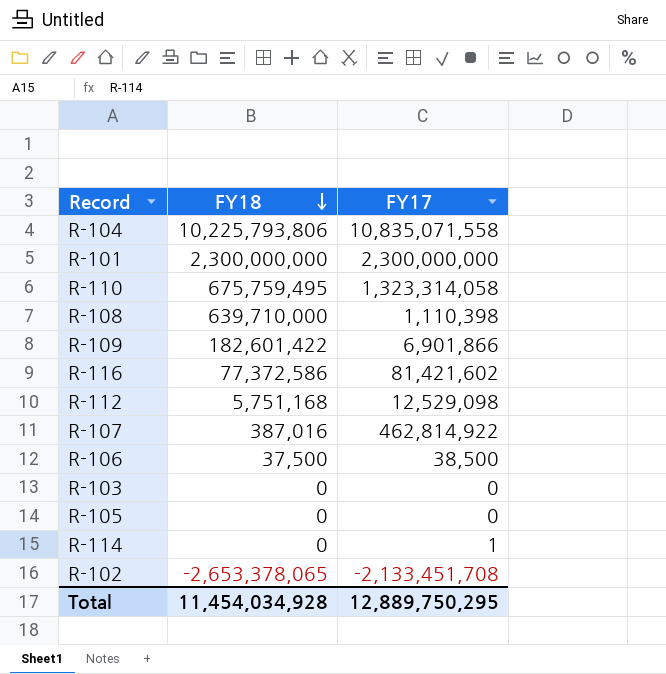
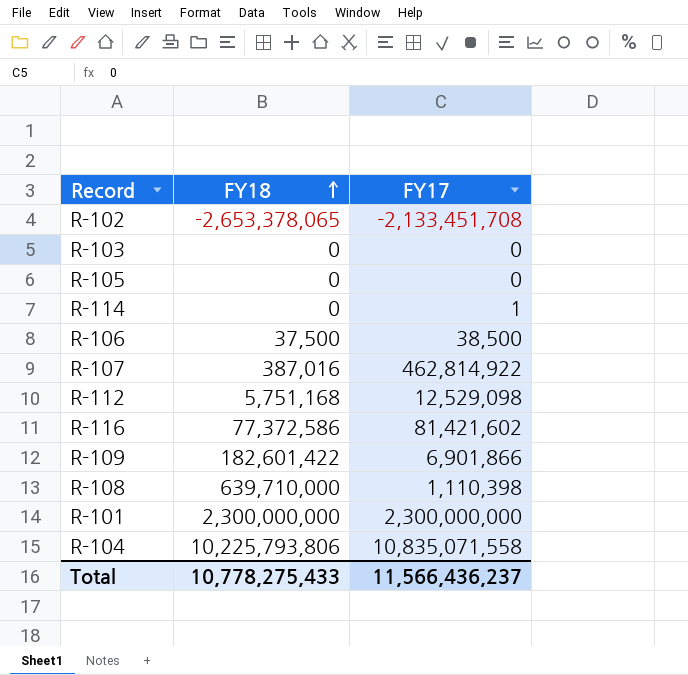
row order: FY18 descending -> FY18 ascending
row R-110: 675,759,495 | 1,323,314,058 -> none
Total | FY18: 11,454,034,928 -> 10,778,275,433
Total | FY17: 12,889,750,295 -> 11,566,436,237

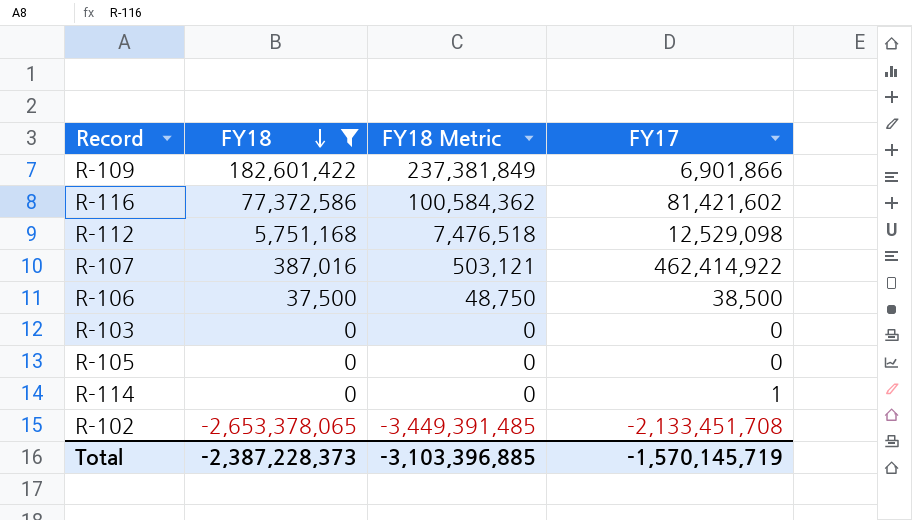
filter: none -> FY18 <= 182,601,422
row order: FY18 ascending -> FY18 descending
column FY18 Metric | formula: none -> [FY18] * 1.3
R-107 | FY17: 462,814,922 -> 462,414,922
Total | FY18: 10,778,275,433 -> -2,387,228,373
Total | FY17: 11,566,436,237 -> -1,570,145,719

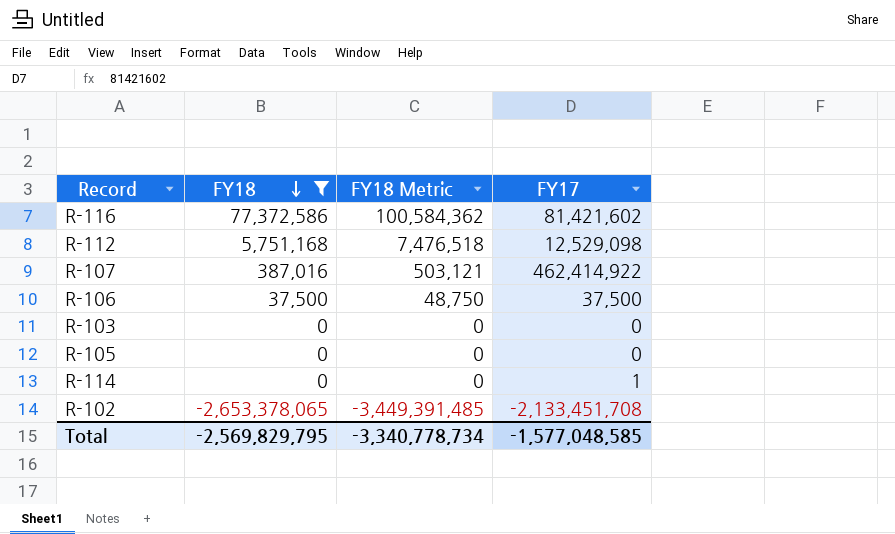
row R-109: 182,601,422 | 237,381,849 | 6,901,866 -> none
R-106 | FY17: 38,500 -> 37,500
Total | FY18: -2,387,228,373 -> -2,569,829,795
Total | FY18 Metric: -3,103,396,885 -> -3,340,778,734
Total | FY17: -1,570,145,719 -> -1,577,048,585

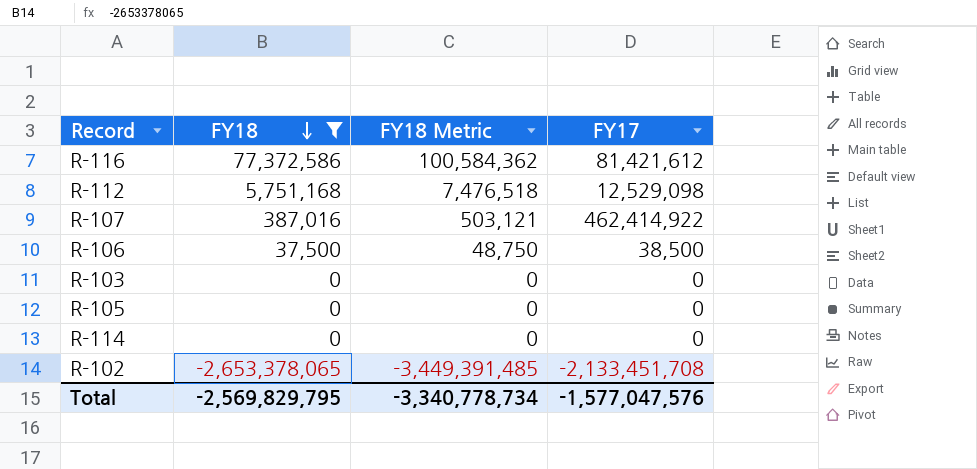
R-116 | FY17: 81,421,602 -> 81,421,612
R-106 | FY17: 37,500 -> 38,500
R-114 | FY17: 1 -> 0
Total | FY17: -1,577,048,585 -> -1,577,047,576

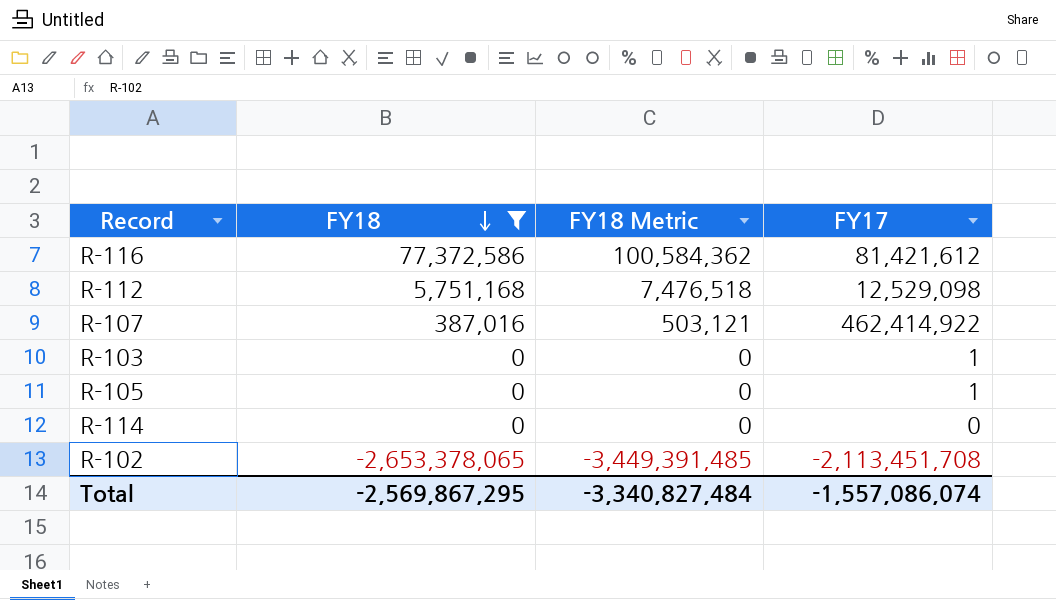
row R-106: 37,500 | 48,750 | 38,500 -> none
R-103 | FY17: 0 -> 1
R-105 | FY17: 0 -> 1
R-102 | FY17: -2,133,451,708 -> -2,113,451,708
Total | FY18: -2,569,829,795 -> -2,569,867,295
Total | FY18 Metric: -3,340,778,734 -> -3,340,827,484
Total | FY17: -1,577,047,576 -> -1,557,086,074

